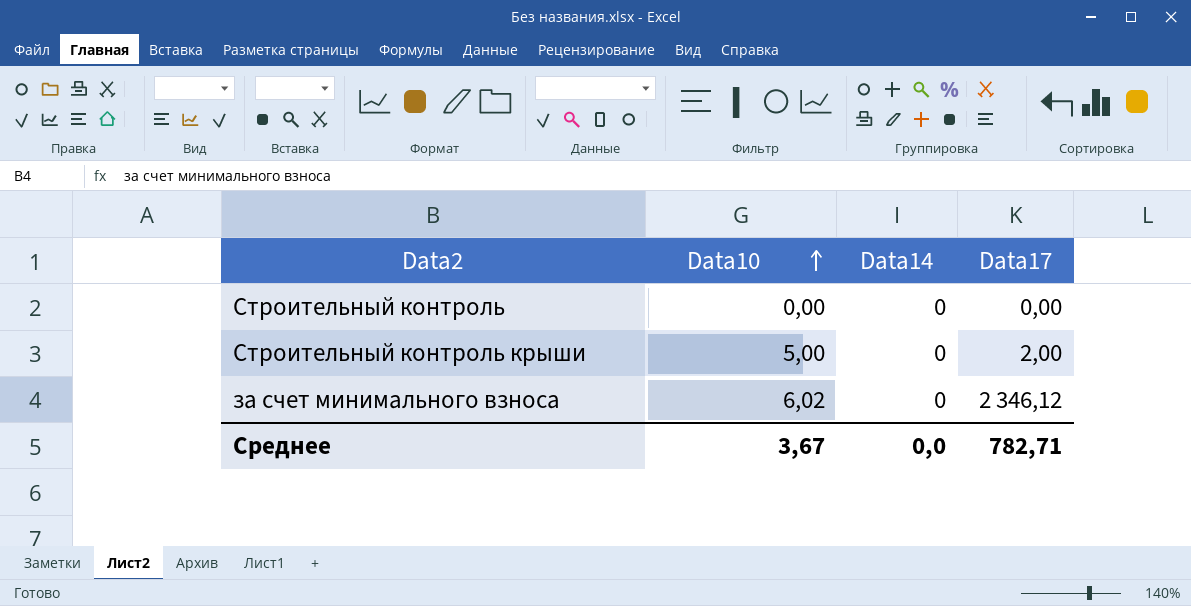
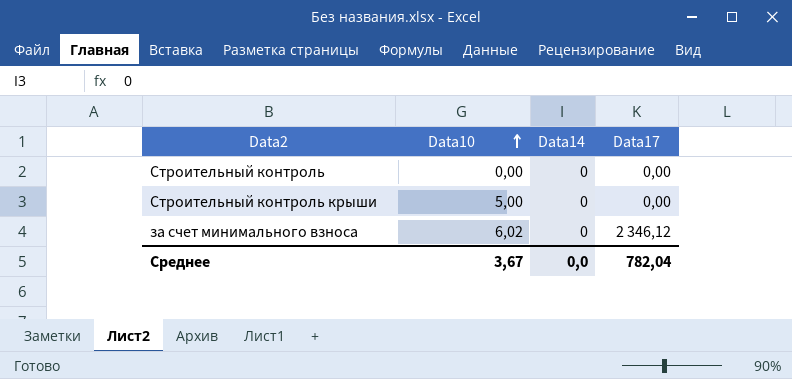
Строительный контроль крыши | Data17: 2,00 -> 0,00
Среднее | Data17: 782,71 -> 782,04

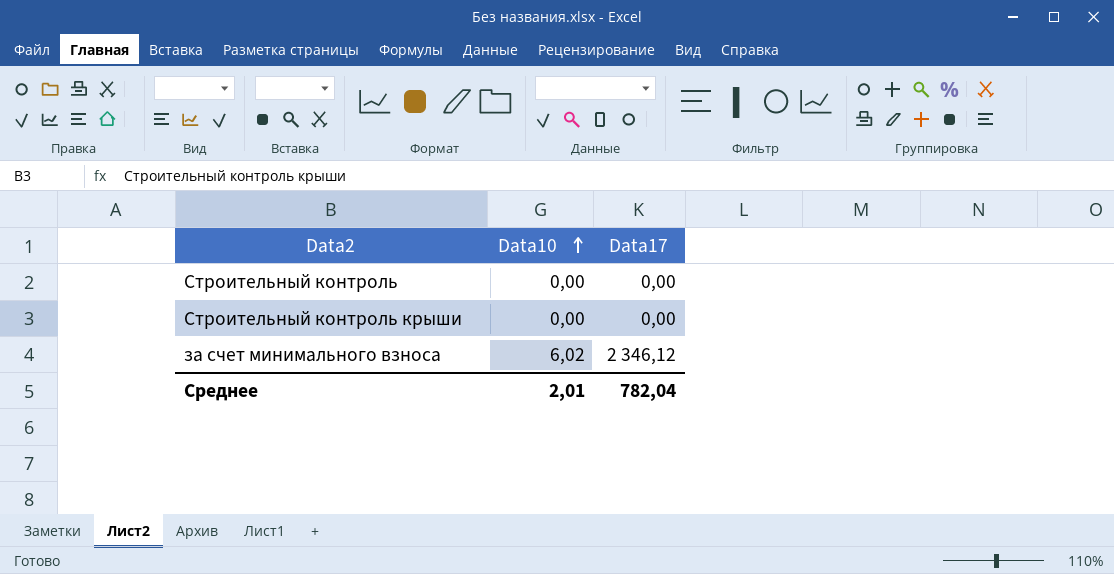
column Data14 | position: 3 -> none
Строительный контроль крыши | Data10: 5,00 -> 0,00
Среднее | Data10: 3,67 -> 2,01

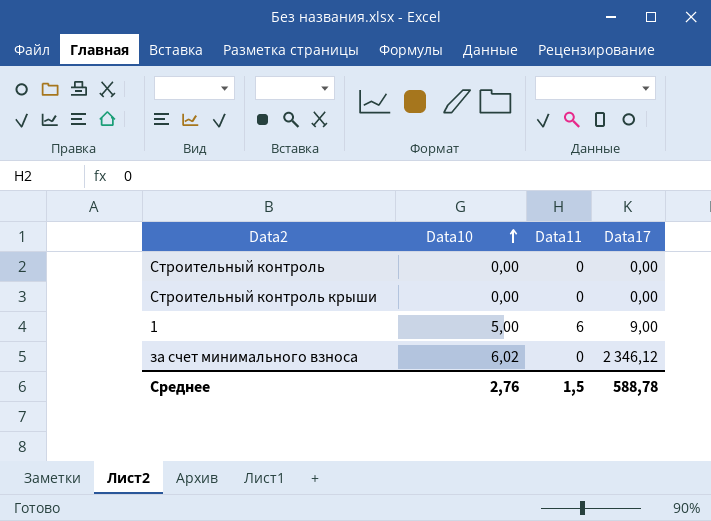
column Data11 | position: none -> 3
row 1: none -> 5,00 | 6 | 9,00
Среднее | Data10: 2,01 -> 2,76
Среднее | Data17: 782,04 -> 588,78

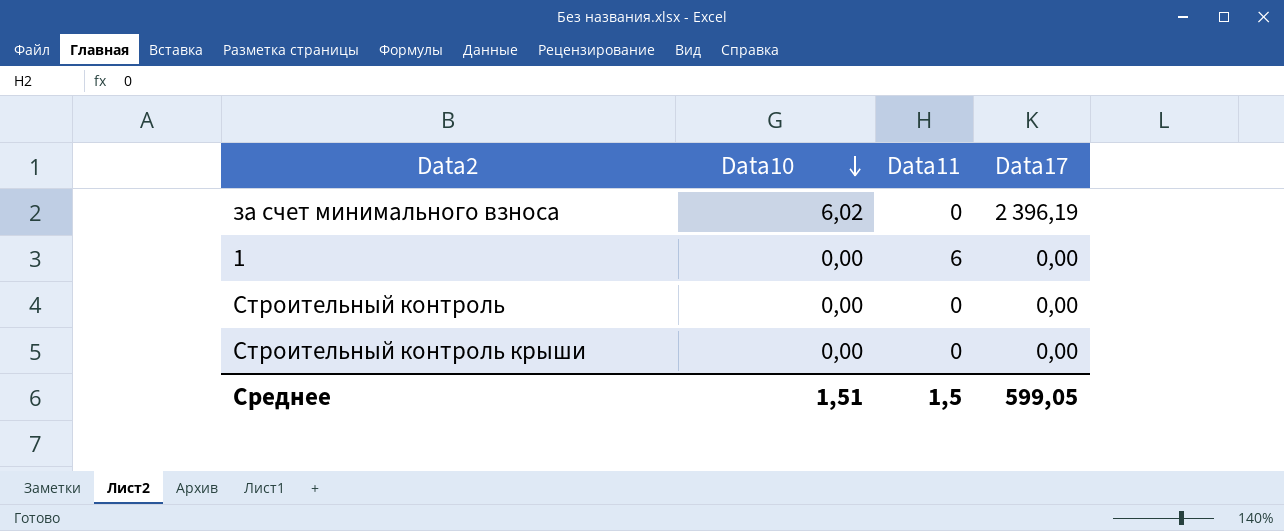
row order: Data10 ascending -> Data10 descending
за счет минимального взноса | Data17: 2 346,12 -> 2 396,19
1 | Data10: 5,00 -> 0,00
1 | Data17: 9,00 -> 0,00
Среднее | Data10: 2,76 -> 1,51
Среднее | Data17: 588,78 -> 599,05

